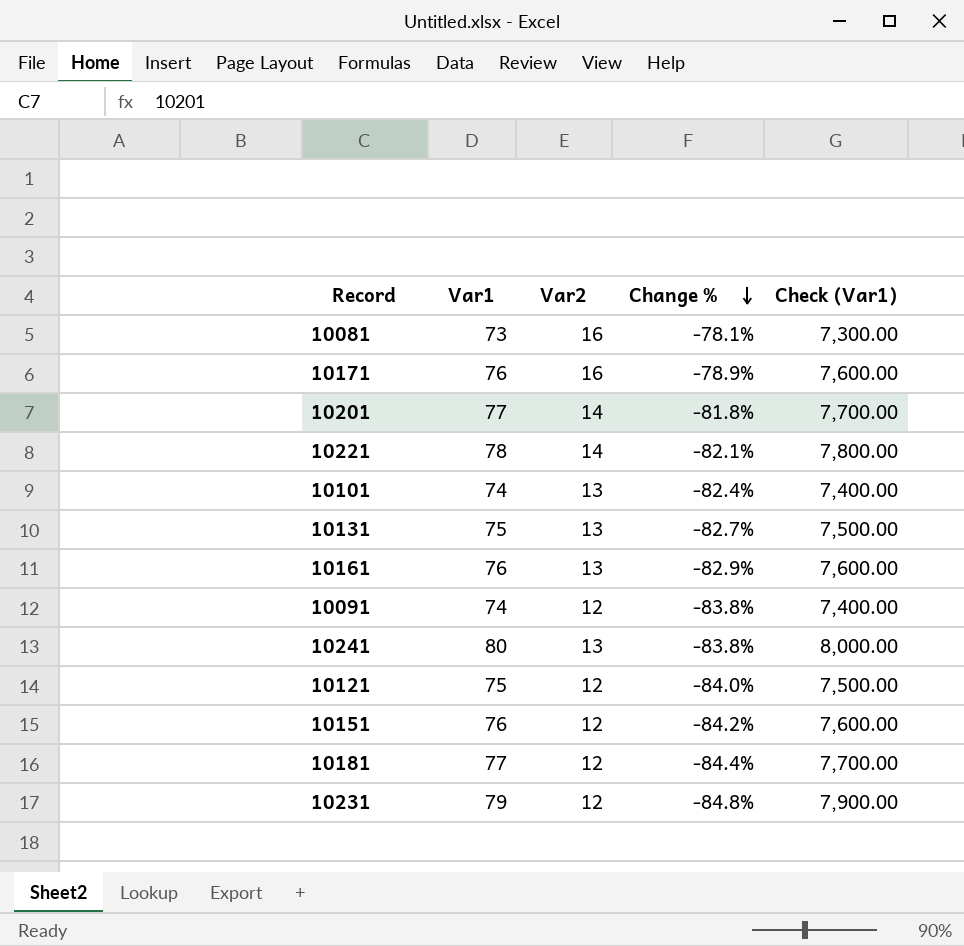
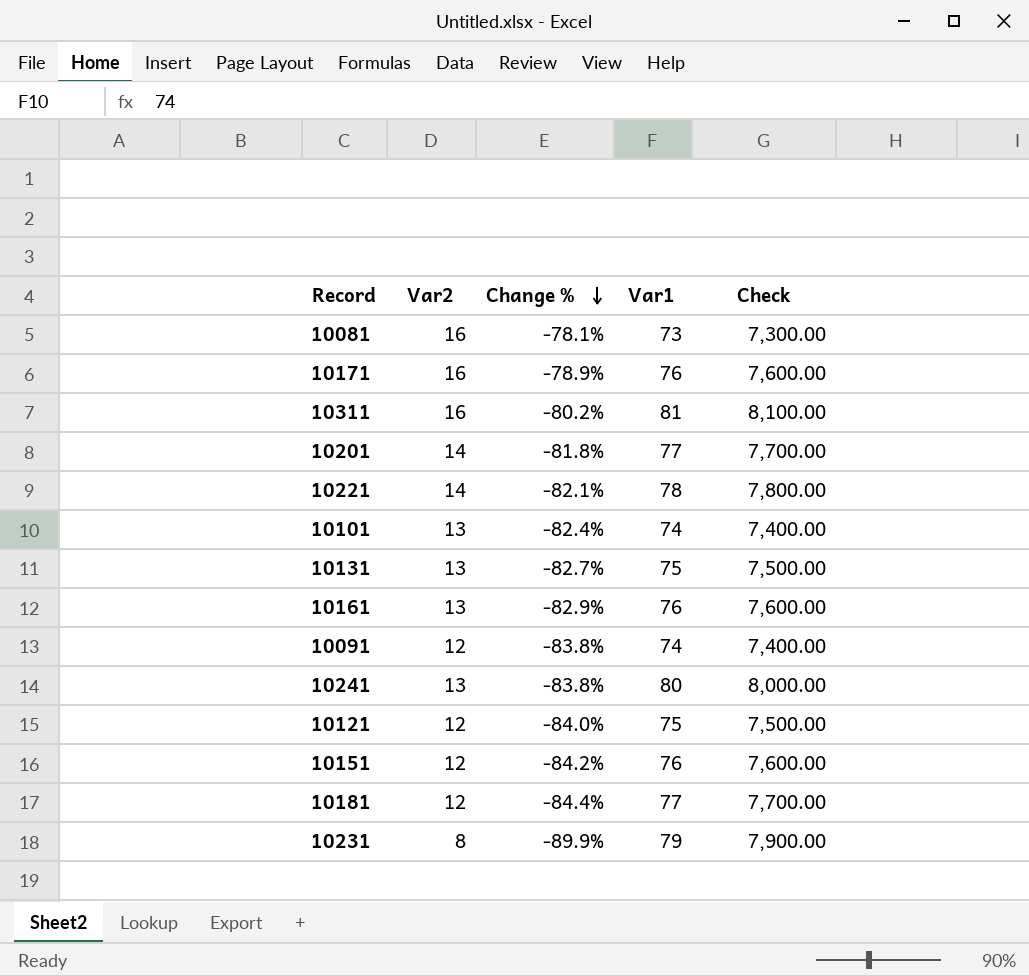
column Var1 | position: 2 -> 4
column name: Check (Var1) -> Check
row 10311: none -> 16 | -80.2% | 81 | 8,100.00
10231 | Var2: 12 -> 8
10231 | Change %: -84.8% -> -89.9%

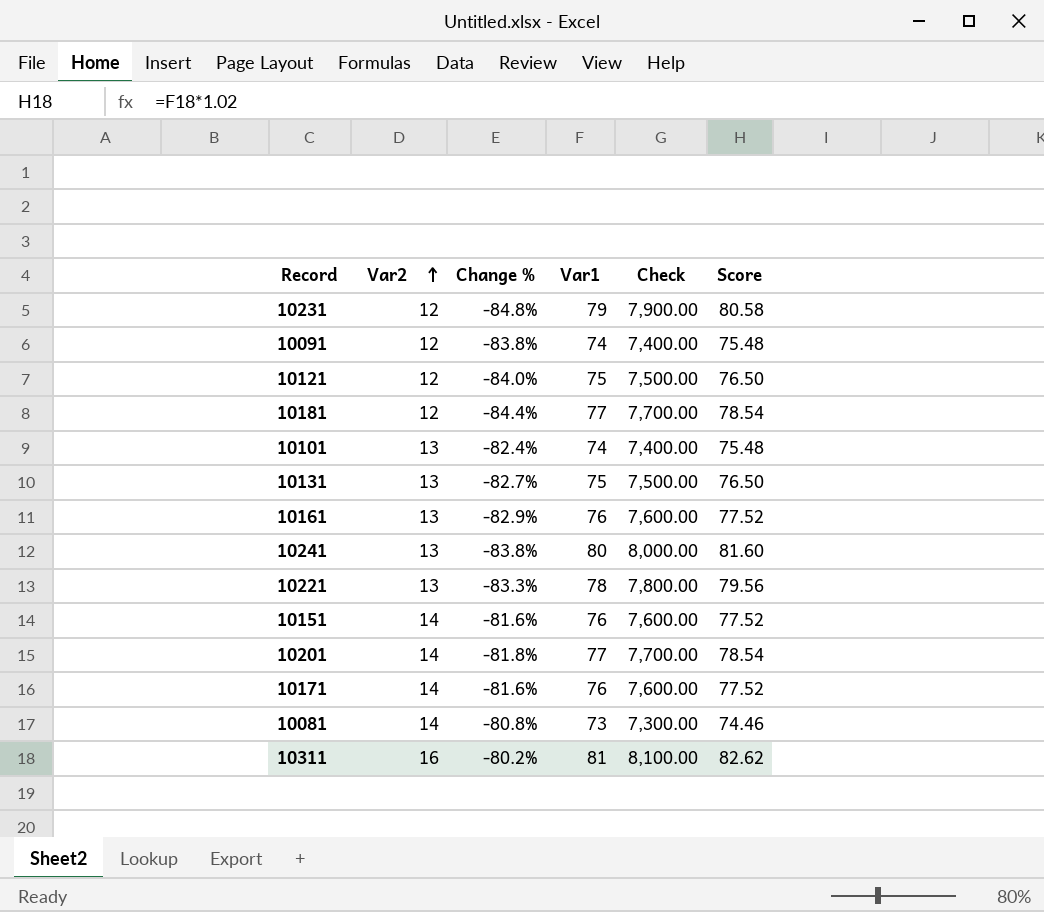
row order: Change % descending -> Var2 ascending
column Score | formula: none -> [Var1] * 1.02
10231 | Var2: 8 -> 12
10231 | Change %: -89.9% -> -84.8%
10221 | Var2: 14 -> 13
10221 | Change %: -82.1% -> -83.3%
10151 | Var2: 12 -> 14
10151 | Change %: -84.2% -> -81.6%
10171 | Var2: 16 -> 14
10171 | Change %: -78.9% -> -81.6%
10081 | Var2: 16 -> 14
10081 | Change %: -78.1% -> -80.8%

